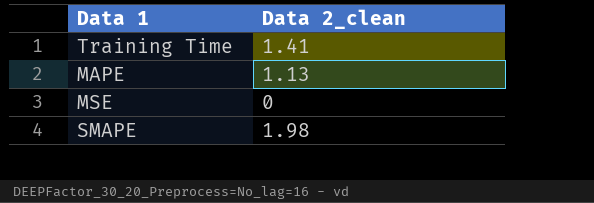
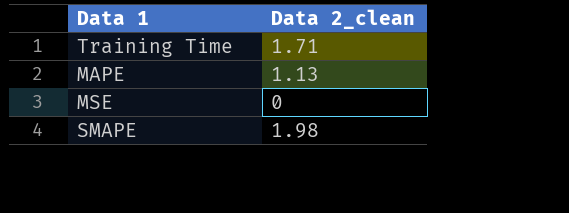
Training Time | Data 2_clean: 1.41 -> 1.71

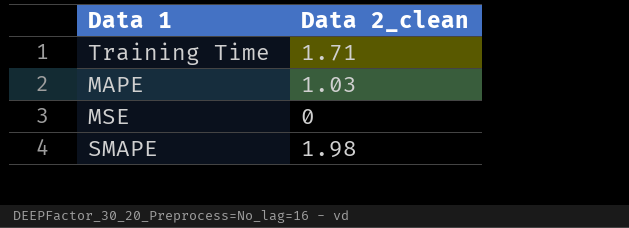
MAPE | Data 2_clean: 1.13 -> 1.03

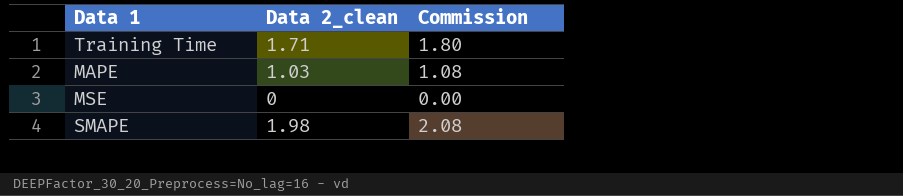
column Commission | formula: none -> [Data 2_clean] * 1.05

